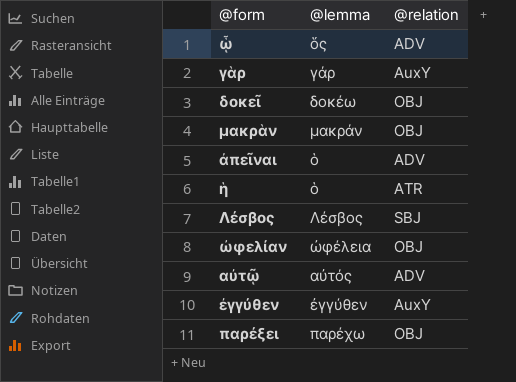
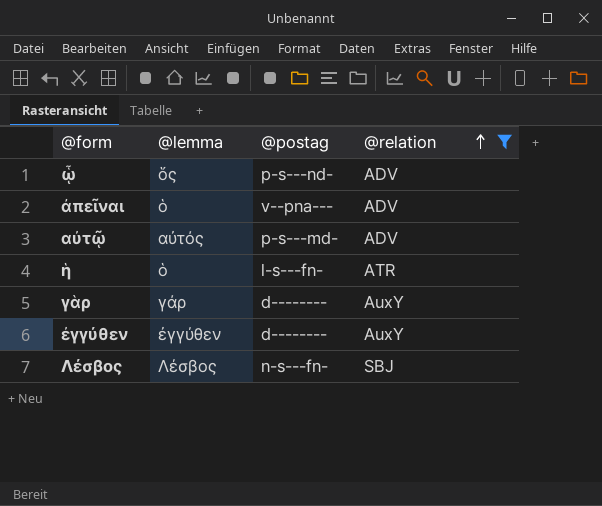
filter: none -> @relation != OBJ
row order: none -> @relation ascending
column @postag | position: none -> 3

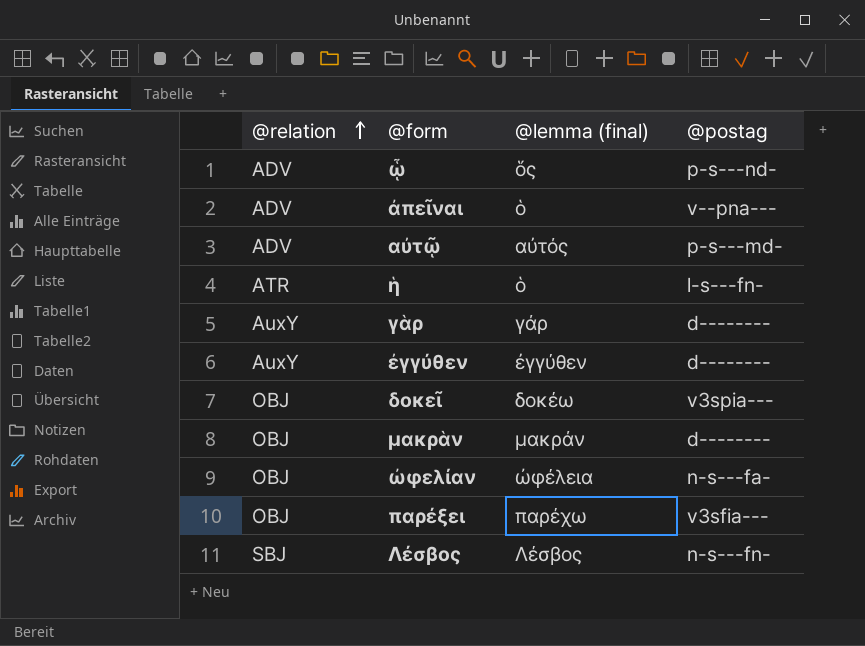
filter: @relation != OBJ -> none
column @relation | position: 4 -> 1
column name: @lemma -> @lemma (final)

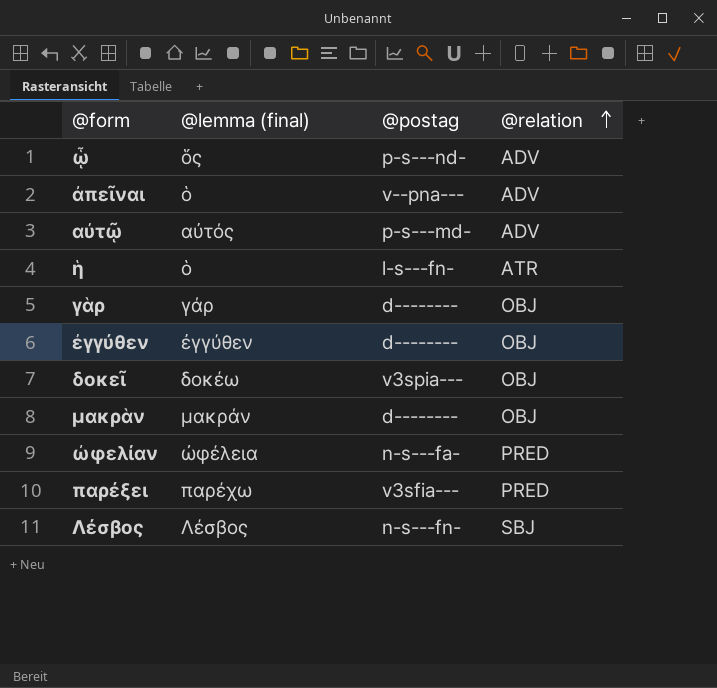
column @relation | position: 1 -> 4
γὰρ | @relation: AuxY -> OBJ
ἐγγύθεν | @relation: AuxY -> OBJ
ὠφελίαν | @relation: OBJ -> PRED
παρέξει | @relation: OBJ -> PRED

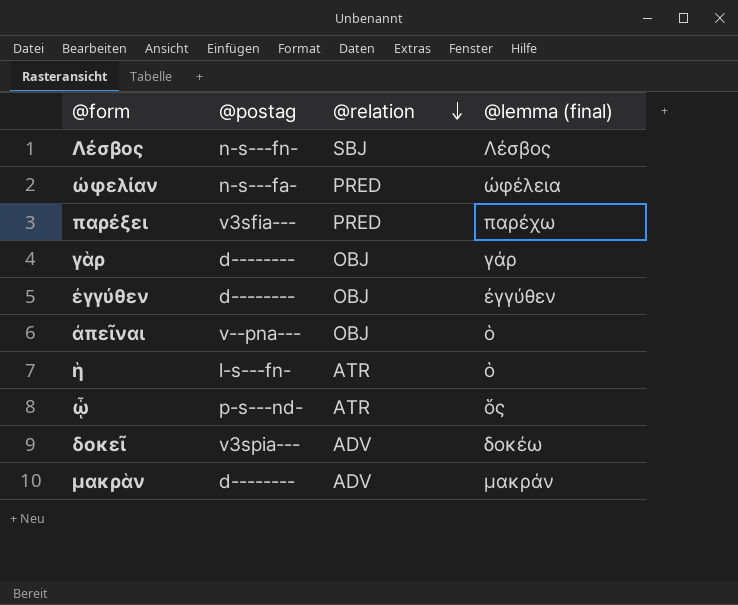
row order: @relation ascending -> @relation descending
column @lemma (final) | position: 2 -> 4
row αὐτῷ: αὐτός | p-s---md- | ADV -> none
ἀπεῖναι | @relation: ADV -> OBJ
ᾧ | @relation: ADV -> ATR
δοκεῖ | @relation: OBJ -> ADV
μακρὰν | @relation: OBJ -> ADV

